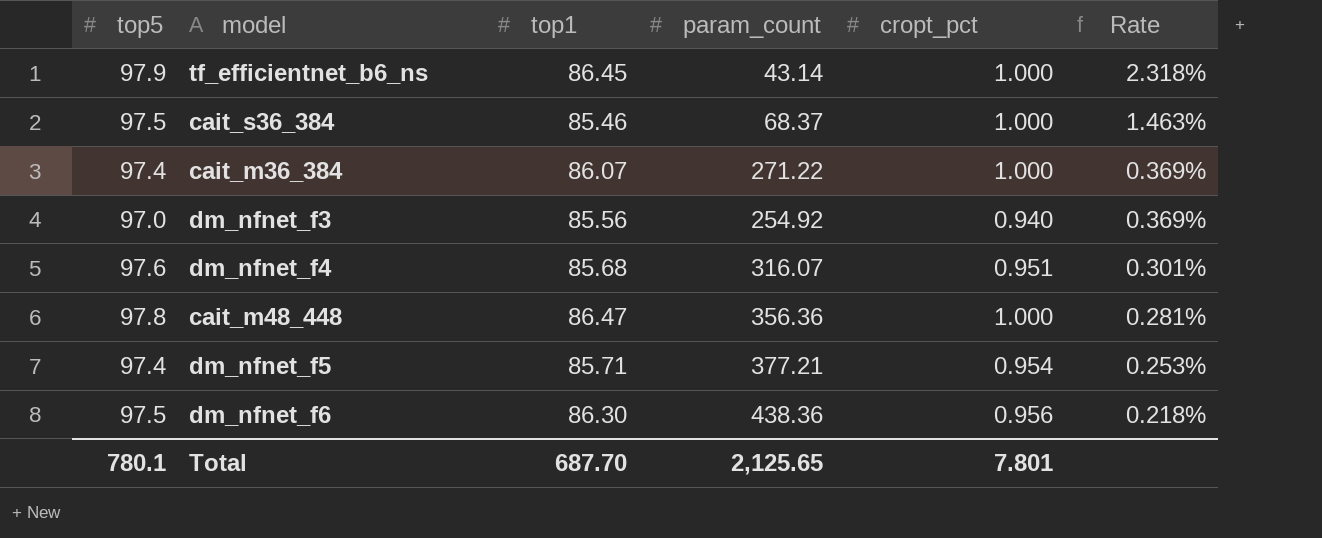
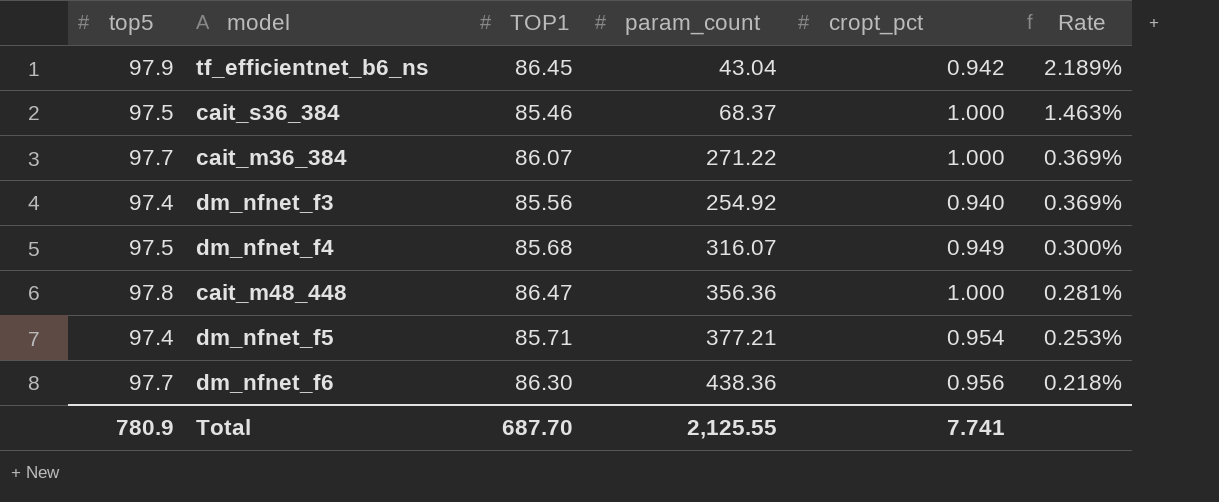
column name: top1 -> TOP1
tf_efficientnet_b6_ns | param_count: 43.14 -> 43.04
tf_efficientnet_b6_ns | cropt_pct: 1.000 -> 0.942
tf_efficientnet_b6_ns | Rate: 2.318% -> 2.189%
cait_m36_384 | top5: 97.4 -> 97.7
dm_nfnet_f3 | top5: 97.0 -> 97.4
dm_nfnet_f4 | top5: 97.6 -> 97.5
dm_nfnet_f4 | cropt_pct: 0.951 -> 0.949
dm_nfnet_f4 | Rate: 0.301% -> 0.300%
dm_nfnet_f6 | top5: 97.5 -> 97.7
Total | top5: 780.1 -> 780.9
Total | param_count: 2,125.65 -> 2,125.55
Total | cropt_pct: 7.801 -> 7.741

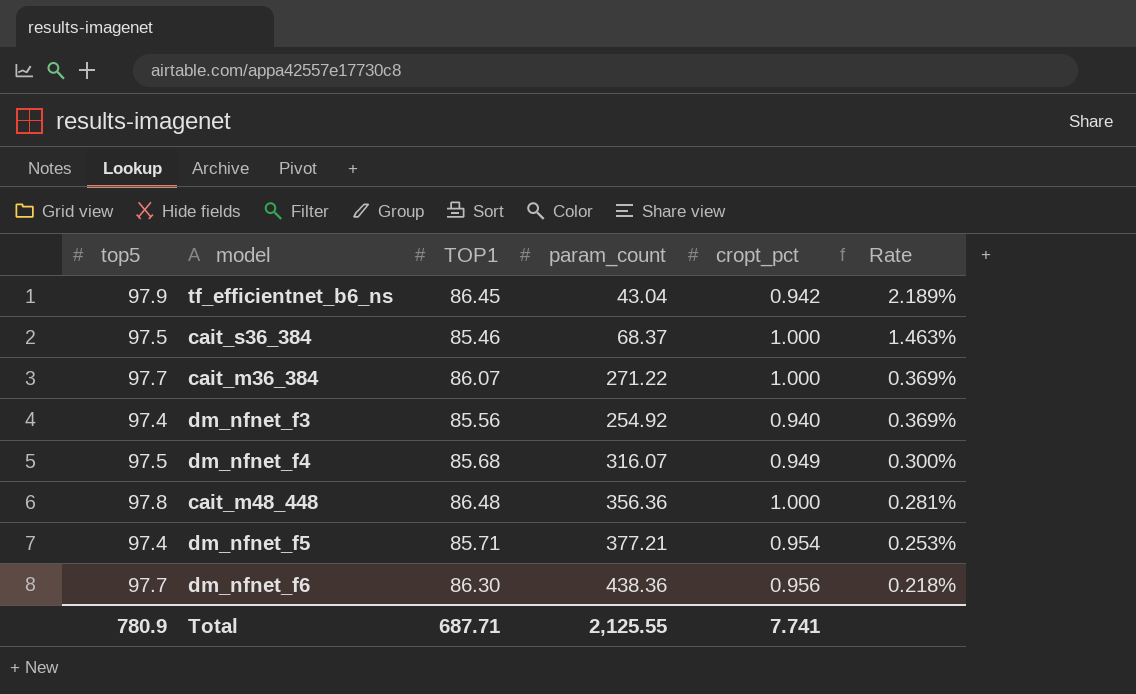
cait_m48_448 | TOP1: 86.47 -> 86.48
Total | TOP1: 687.70 -> 687.71

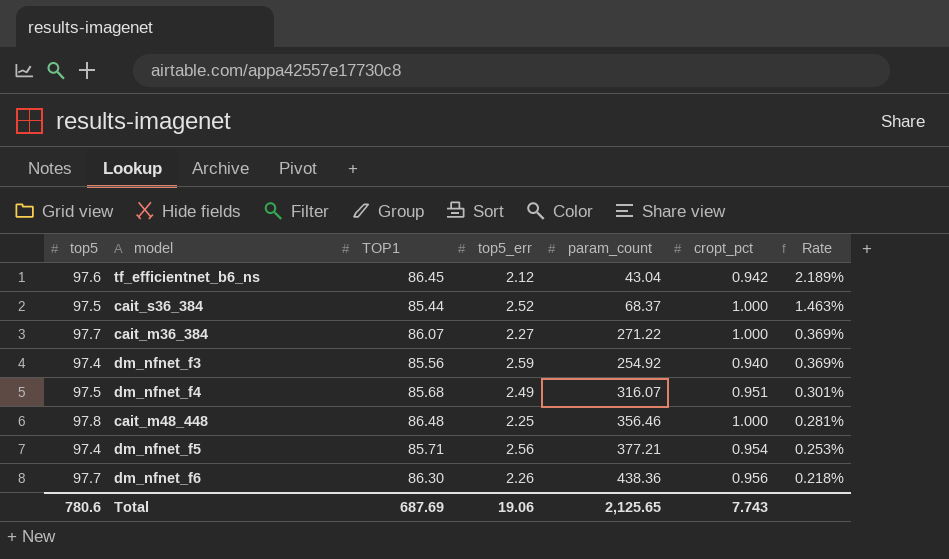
column top5_err | position: none -> 4
tf_efficientnet_b6_ns | top5: 97.9 -> 97.6
cait_s36_384 | TOP1: 85.46 -> 85.44
dm_nfnet_f4 | cropt_pct: 0.949 -> 0.951
dm_nfnet_f4 | Rate: 0.300% -> 0.301%
cait_m48_448 | param_count: 356.36 -> 356.46
Total | top5: 780.9 -> 780.6
Total | TOP1: 687.71 -> 687.69
Total | param_count: 2,125.55 -> 2,125.65
Total | cropt_pct: 7.741 -> 7.743

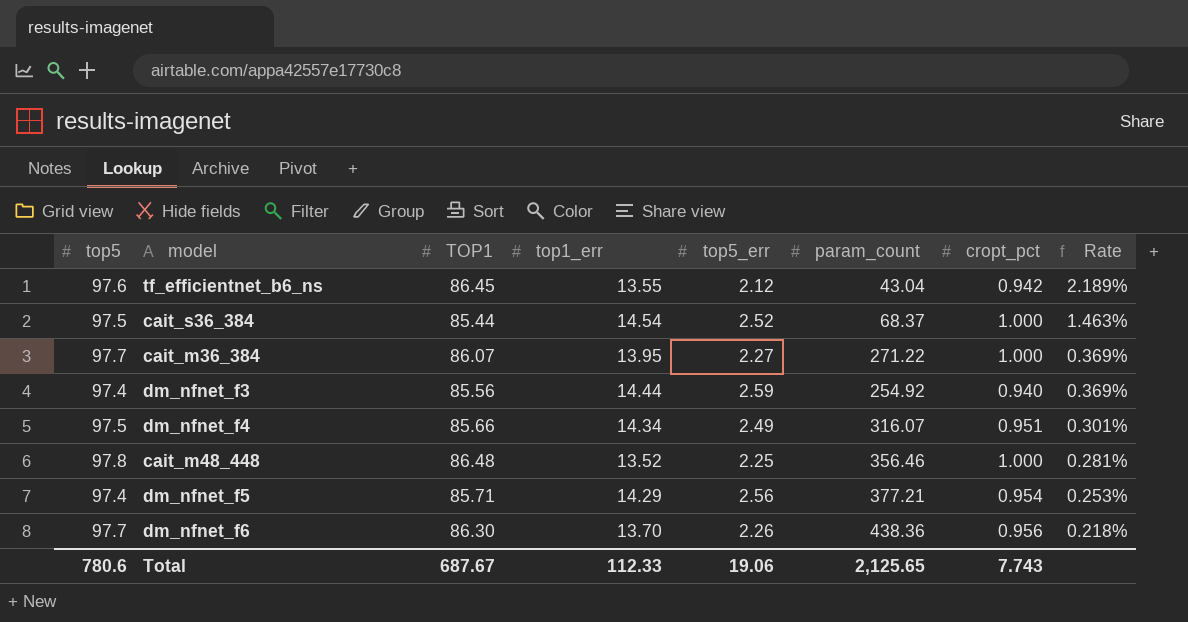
column top1_err | position: none -> 4
dm_nfnet_f4 | TOP1: 85.68 -> 85.66
Total | TOP1: 687.69 -> 687.67

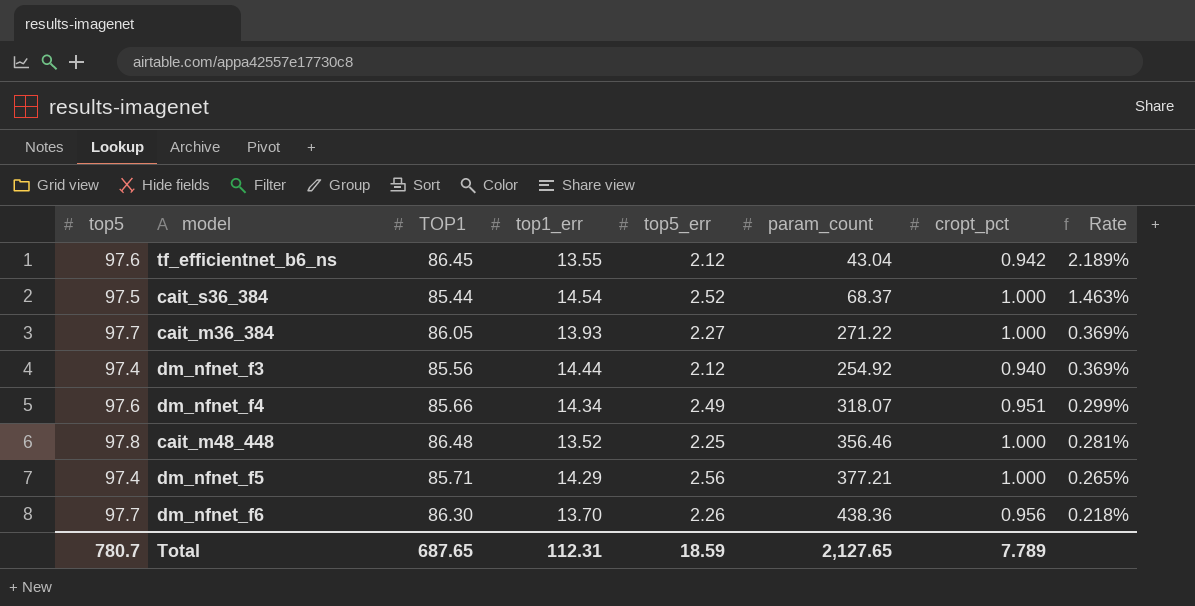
cait_m36_384 | TOP1: 86.07 -> 86.05
cait_m36_384 | top1_err: 13.95 -> 13.93
dm_nfnet_f3 | top5_err: 2.59 -> 2.12
dm_nfnet_f4 | top5: 97.5 -> 97.6
dm_nfnet_f4 | param_count: 316.07 -> 318.07
dm_nfnet_f4 | Rate: 0.301% -> 0.299%
dm_nfnet_f5 | cropt_pct: 0.954 -> 1.000
dm_nfnet_f5 | Rate: 0.253% -> 0.265%
Total | top5: 780.6 -> 780.7
Total | TOP1: 687.67 -> 687.65
Total | top1_err: 112.33 -> 112.31
Total | top5_err: 19.06 -> 18.59
Total | param_count: 2,125.65 -> 2,127.65
Total | cropt_pct: 7.743 -> 7.789

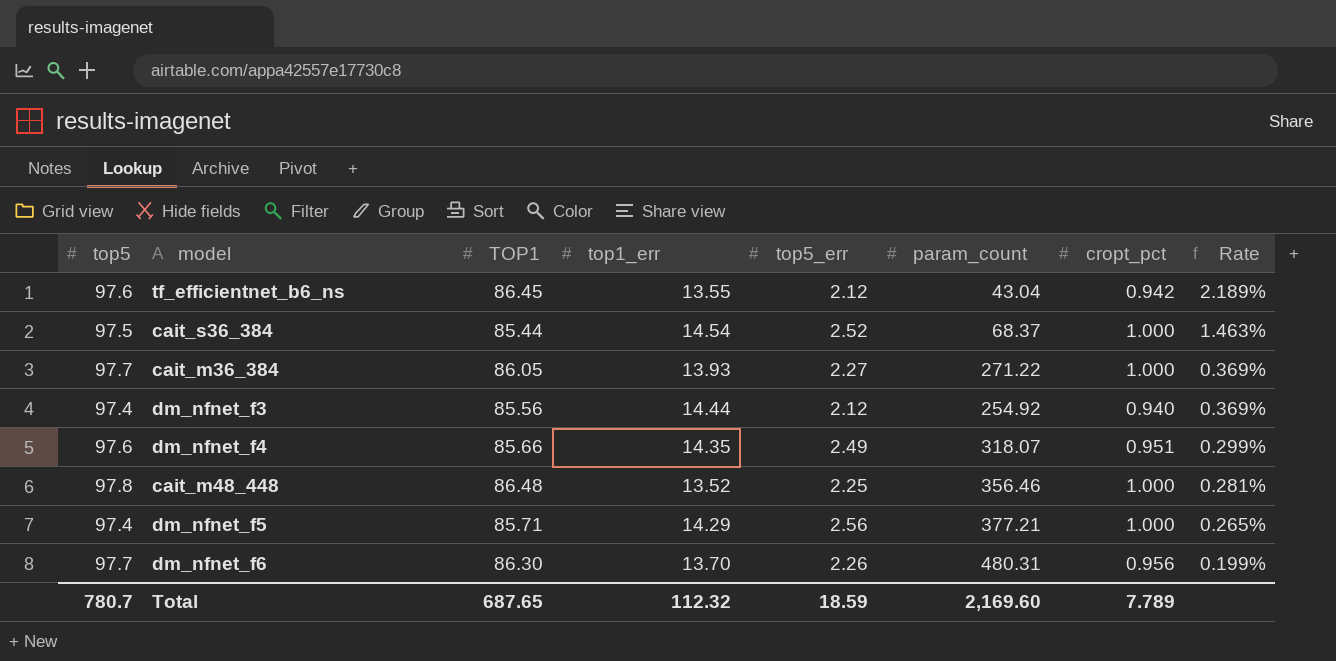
dm_nfnet_f4 | top1_err: 14.34 -> 14.35
dm_nfnet_f6 | param_count: 438.36 -> 480.31
dm_nfnet_f6 | Rate: 0.218% -> 0.199%
Total | top1_err: 112.31 -> 112.32
Total | param_count: 2,127.65 -> 2,169.60

